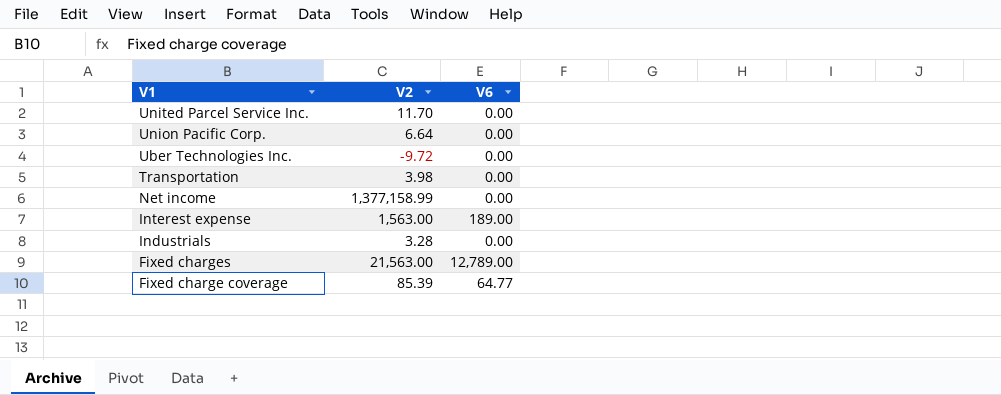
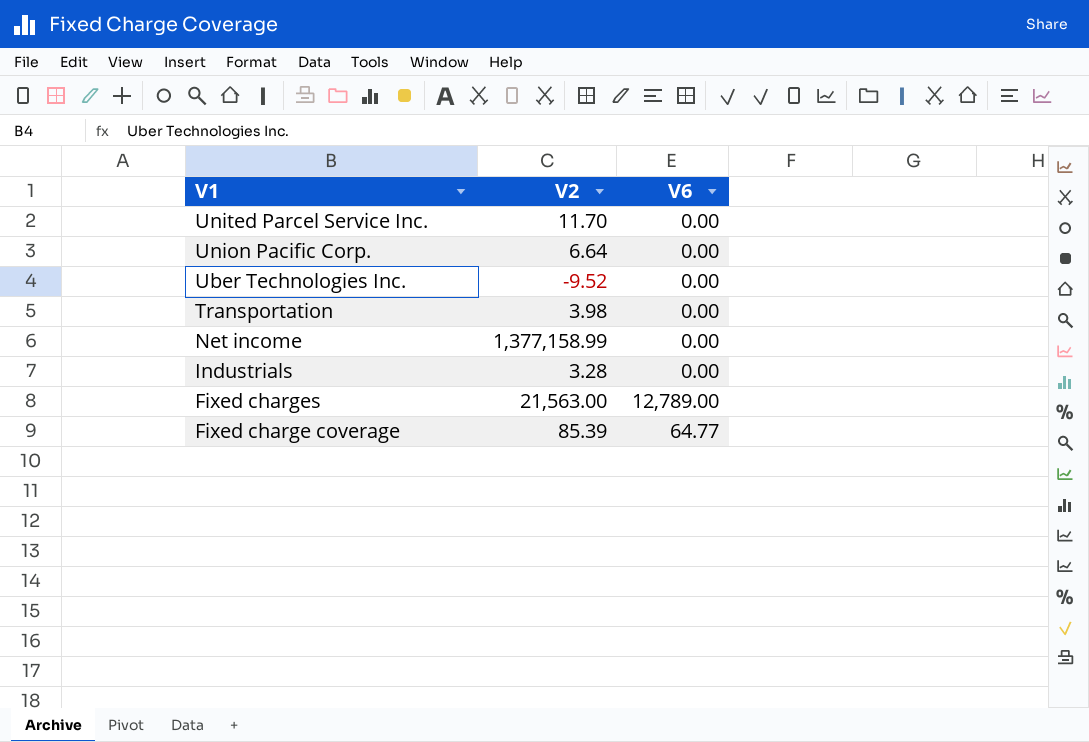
row Interest expense: 1,563.00 | 189.00 -> none
Uber Technologies Inc. | V2: -9.72 -> -9.52

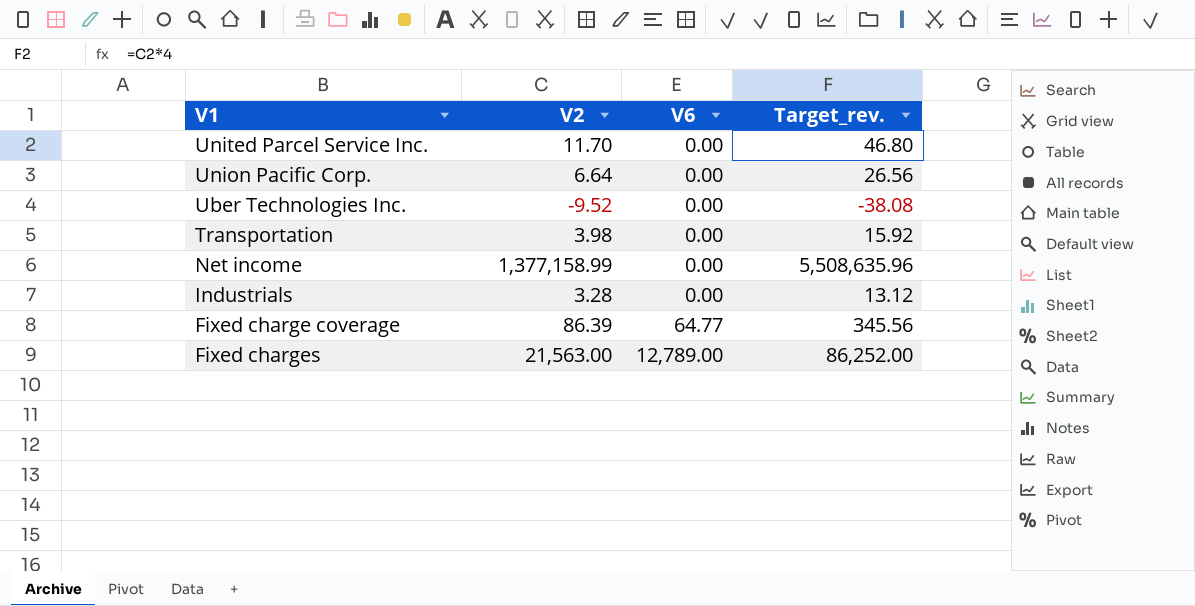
row order: V1 descending -> V6 ascending
column Target_rev. | formula: none -> [V2] * 4
Fixed charge coverage | V2: 85.39 -> 86.39

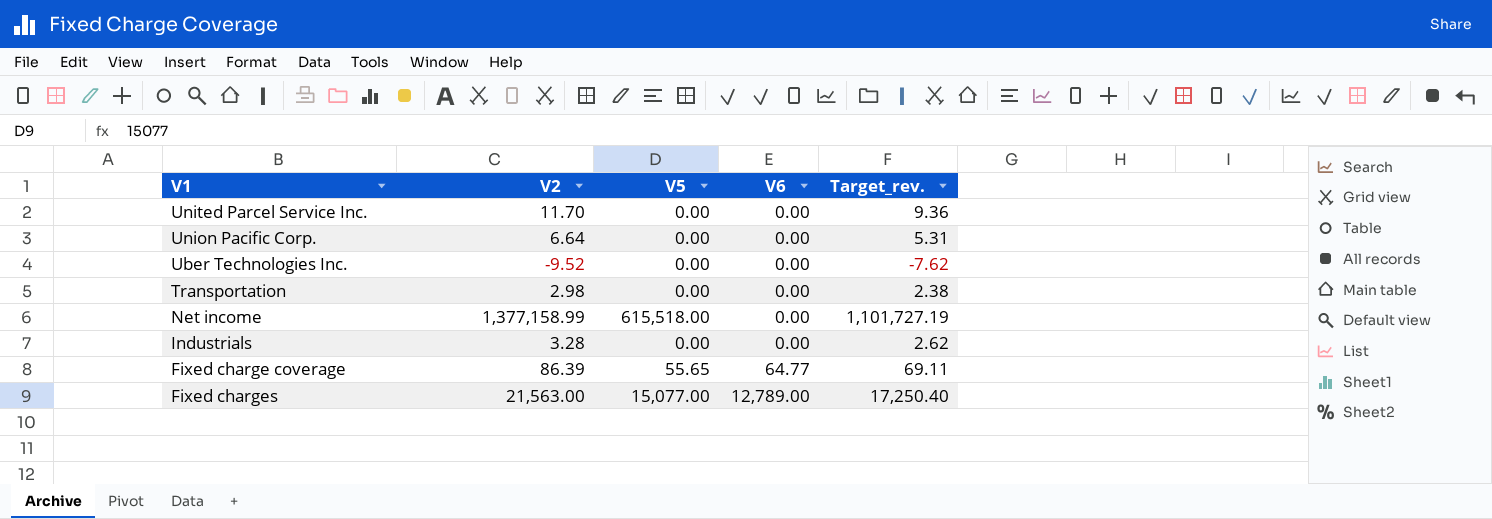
column V5 | position: none -> 3
column Target_rev. | formula: [V2] * 4 -> [V2] * 0.8
Transportation | V2: 3.98 -> 2.98

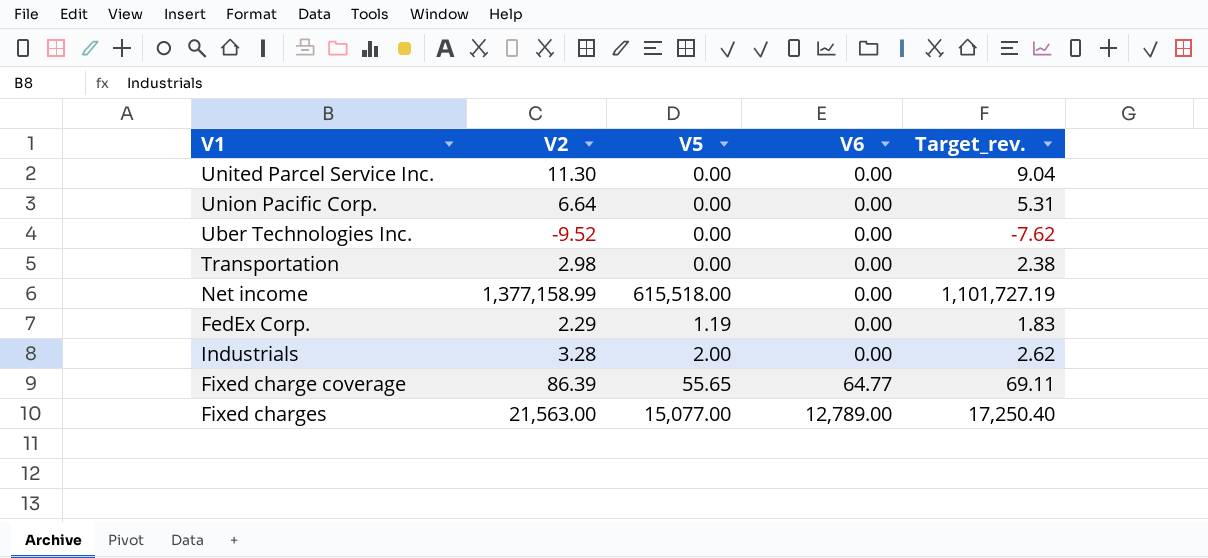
United Parcel Service Inc. | V2: 11.70 -> 11.30
United Parcel Service Inc. | Target_rev.: 9.36 -> 9.04
row FedEx Corp.: none -> 2.29 | 1.19 | 0.00 | 1.83
Industrials | V5: 0.00 -> 2.00

